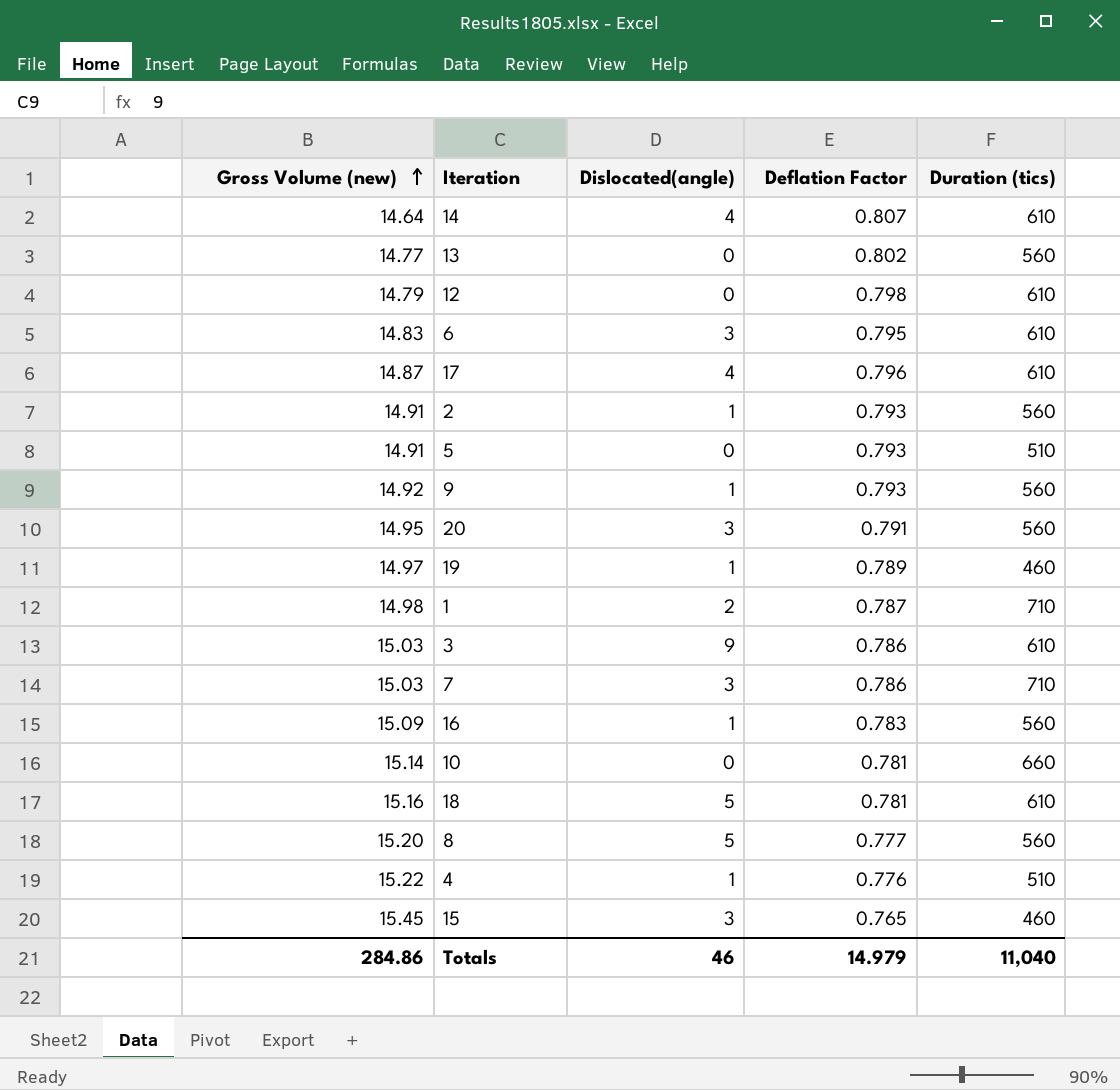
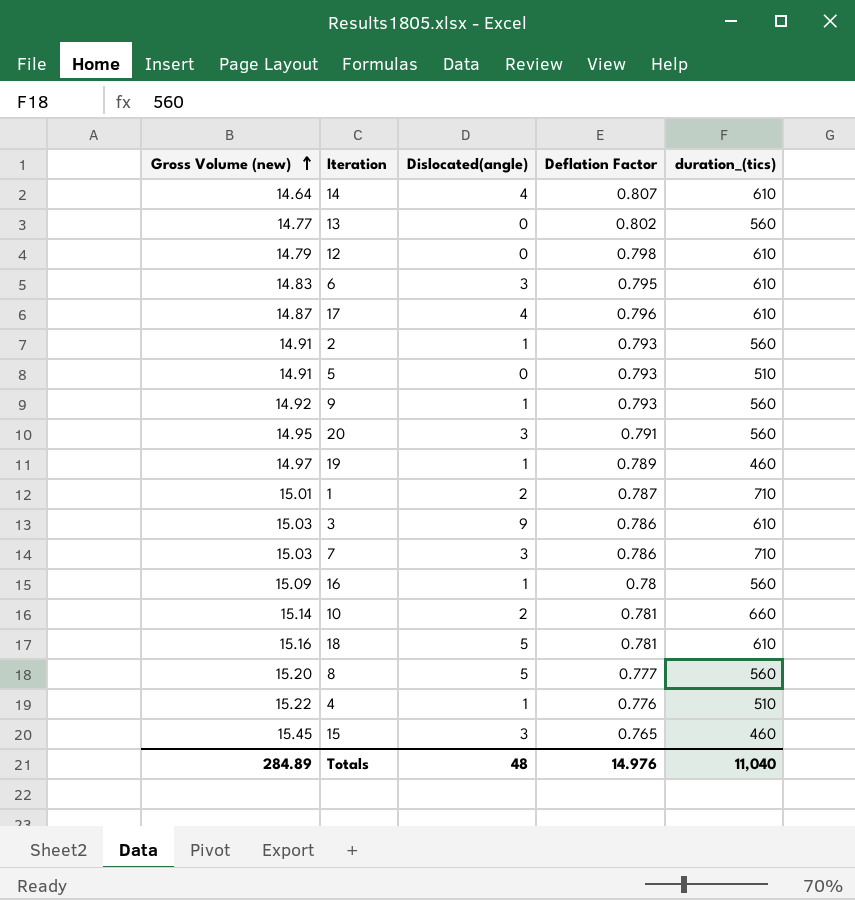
column name: Duration (tics) -> duration_(tics)
1 | Gross Volume (new): 14.98 -> 15.01
16 | Deflation Factor: 0.783 -> 0.78
10 | Dislocated(angle): 0 -> 2
Totals | Gross Volume (new): 284.86 -> 284.89
Totals | Dislocated(angle): 46 -> 48
Totals | Deflation Factor: 14.979 -> 14.976

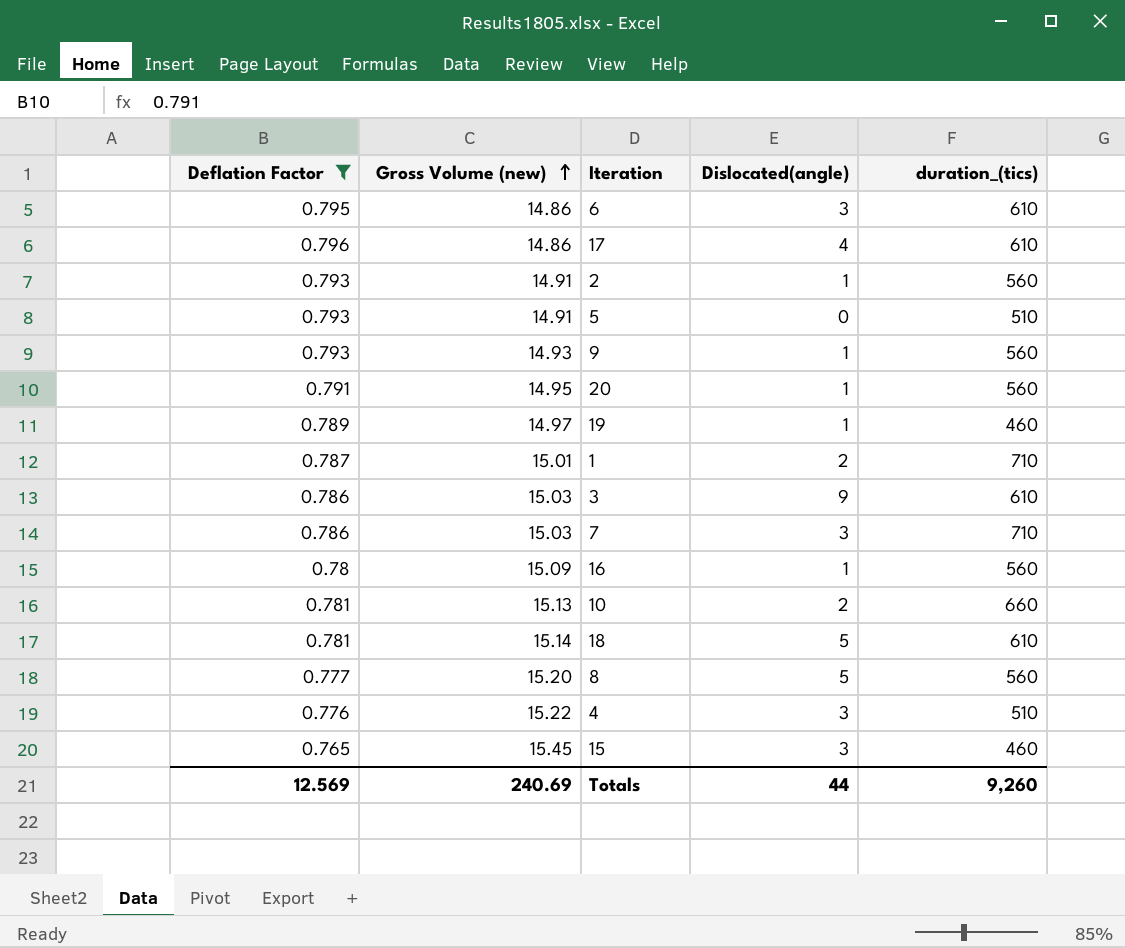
filter: none -> Deflation Factor <= 0.796
column Deflation Factor | position: 4 -> 1
6 | Gross Volume (new): 14.83 -> 14.86
17 | Gross Volume (new): 14.87 -> 14.86
9 | Gross Volume (new): 14.92 -> 14.93
20 | Dislocated(angle): 3 -> 1
10 | Gross Volume (new): 15.14 -> 15.13
18 | Gross Volume (new): 15.16 -> 15.14
4 | Dislocated(angle): 1 -> 3
Totals | Deflation Factor: 14.976 -> 12.569
Totals | Gross Volume (new): 284.89 -> 240.69
Totals | Dislocated(angle): 48 -> 44
Totals | duration_(tics): 11,040 -> 9,260

